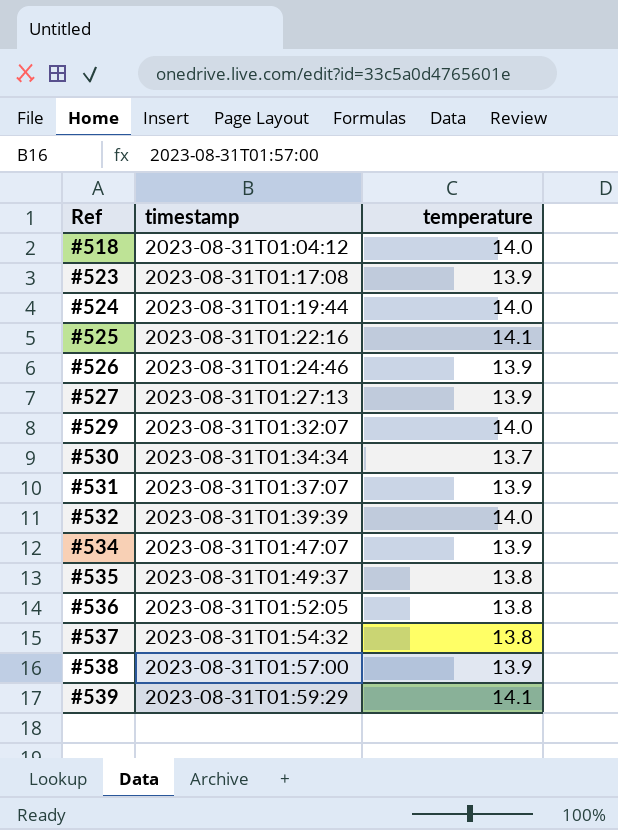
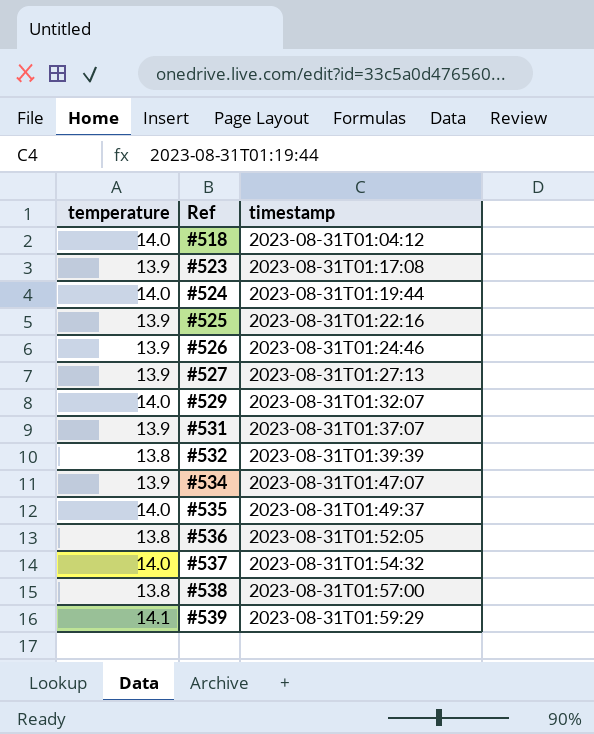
column temperature | position: 3 -> 1
row #530: 2023-08-31T01:34:34 | 13.7 -> none
#525 | temperature: 14.1 -> 13.9
#532 | temperature: 14.0 -> 13.8
#535 | temperature: 13.8 -> 14.0
#537 | temperature: 13.8 -> 14.0
#538 | temperature: 13.9 -> 13.8

